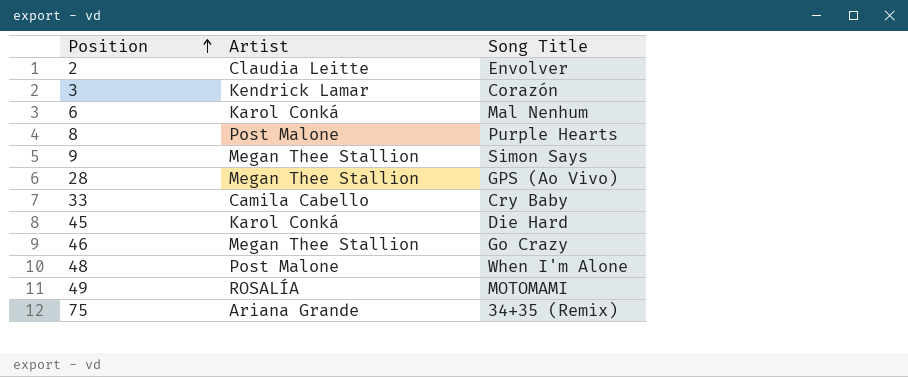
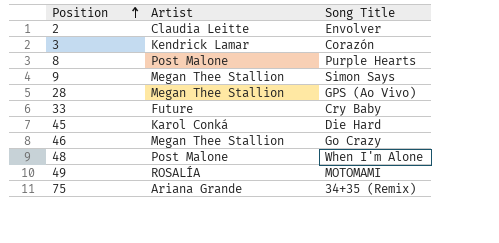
row 6: Karol Conká | Mal Nenhum -> none
33 | Artist: Camila Cabello -> Future

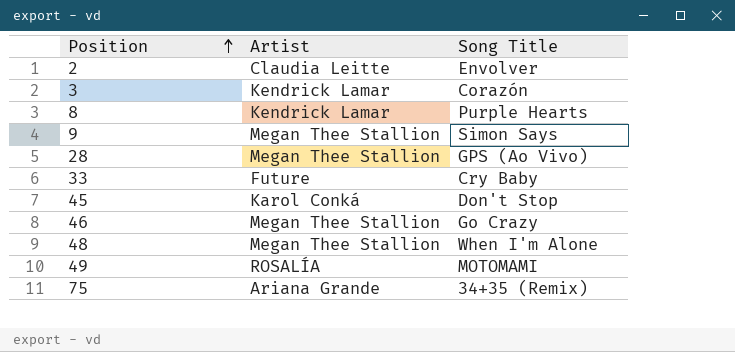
8 | Artist: Post Malone -> Kendrick Lamar
45 | Song Title: Die Hard -> Don't Stop
48 | Artist: Post Malone -> Megan Thee Stallion

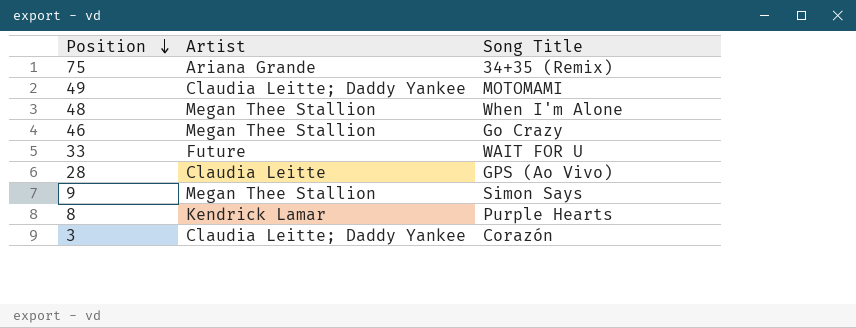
row order: Position ascending -> Position descending
row 2: Claudia Leitte | Envolver -> none
row 45: Karol Conká | Don't Stop -> none
49 | Artist: ROSALÍA -> Claudia Leitte; Daddy Yankee
33 | Song Title: Cry Baby -> WAIT FOR U
28 | Artist: Megan Thee Stallion -> Claudia Leitte
3 | Artist: Kendrick Lamar -> Claudia Leitte; Daddy Yankee

